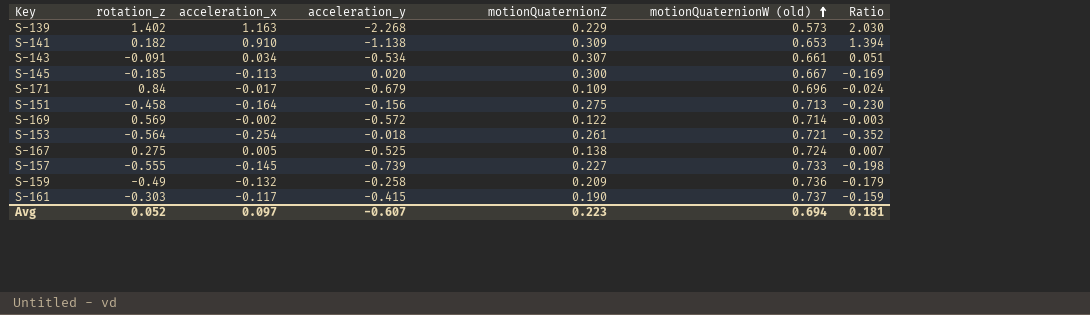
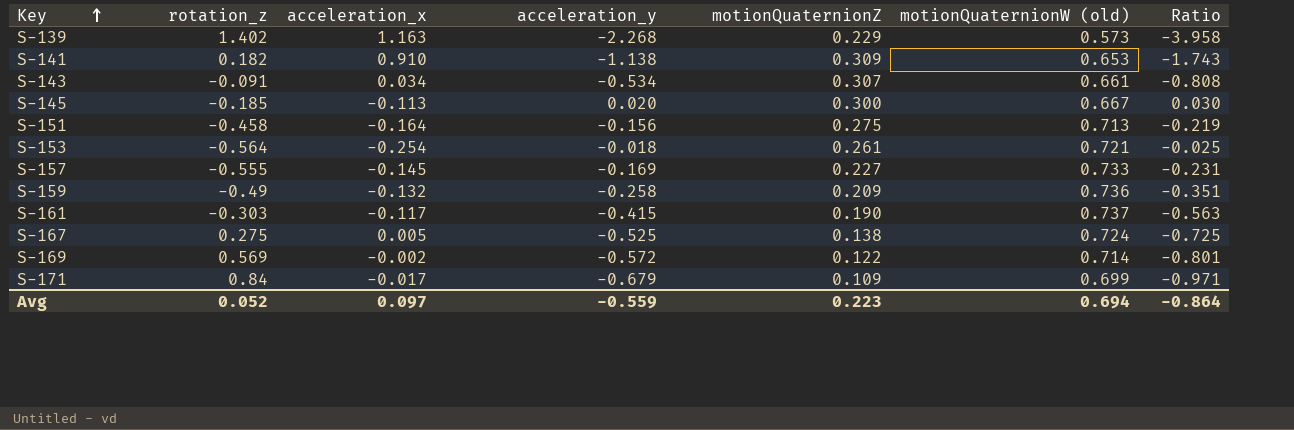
row order: motionQuaternionW (old) ascending -> Key ascending
column Ratio | formula: [acceleration_x] / [motionQuaternionW (old)] -> [acceleration_y] / [motionQuaternionW (old)]
S-157 | acceleration_y: -0.739 -> -0.169
S-171 | motionQuaternionW (old): 0.696 -> 0.699
Avg | acceleration_y: -0.607 -> -0.559
Avg | Ratio: 0.181 -> -0.864

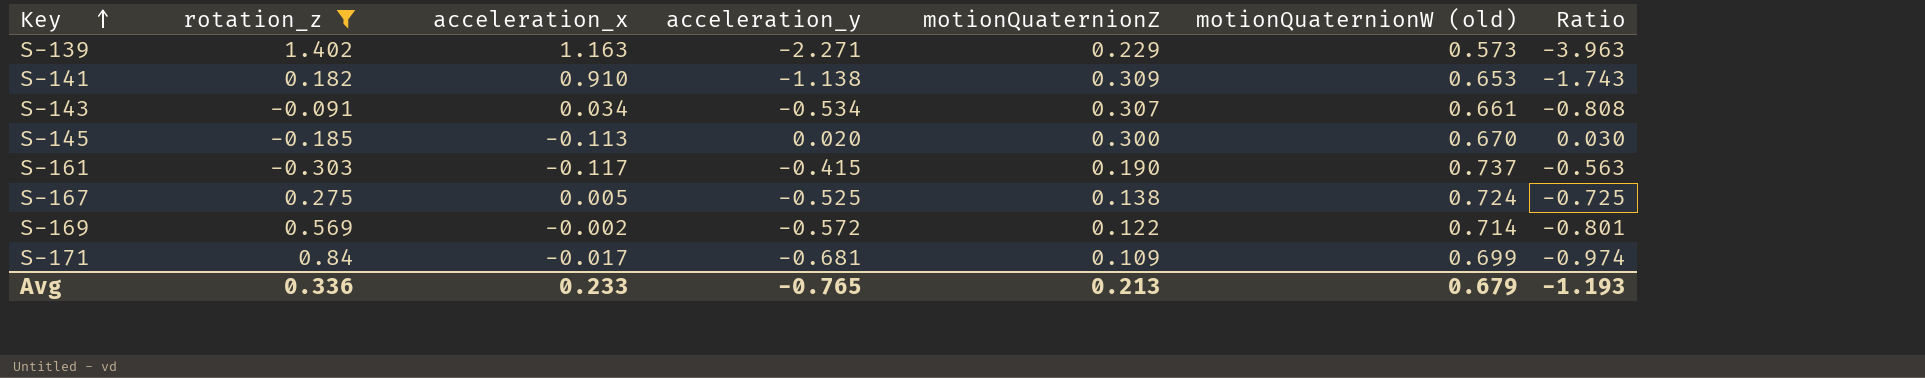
filter: none -> rotation_z >= -0.303
S-139 | acceleration_y: -2.268 -> -2.271
S-139 | Ratio: -3.958 -> -3.963
S-145 | motionQuaternionW (old): 0.667 -> 0.670
S-171 | acceleration_y: -0.679 -> -0.681
S-171 | Ratio: -0.971 -> -0.974
Avg | rotation_z: 0.052 -> 0.336
Avg | acceleration_x: 0.097 -> 0.233
Avg | acceleration_y: -0.559 -> -0.765
Avg | motionQuaternionZ: 0.223 -> 0.213
Avg | motionQuaternionW (old): 0.694 -> 0.679
Avg | Ratio: -0.864 -> -1.193

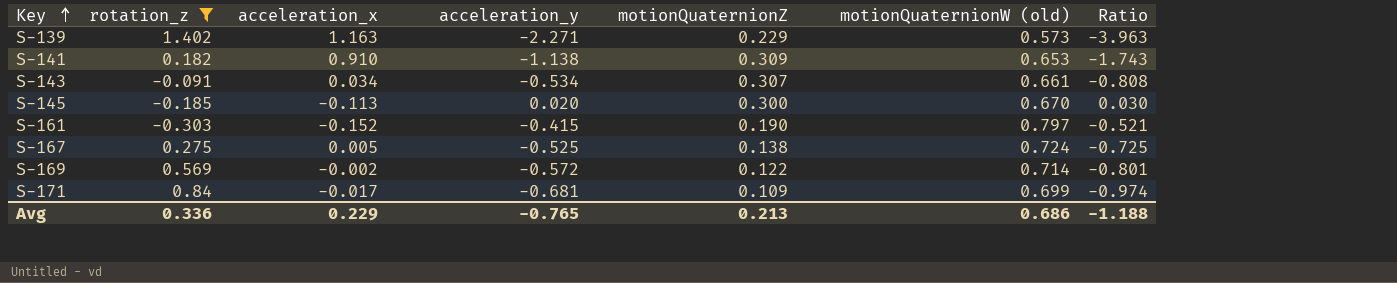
S-161 | acceleration_x: -0.117 -> -0.152
S-161 | motionQuaternionW (old): 0.737 -> 0.797
S-161 | Ratio: -0.563 -> -0.521
Avg | acceleration_x: 0.233 -> 0.229
Avg | motionQuaternionW (old): 0.679 -> 0.686
Avg | Ratio: -1.193 -> -1.188

